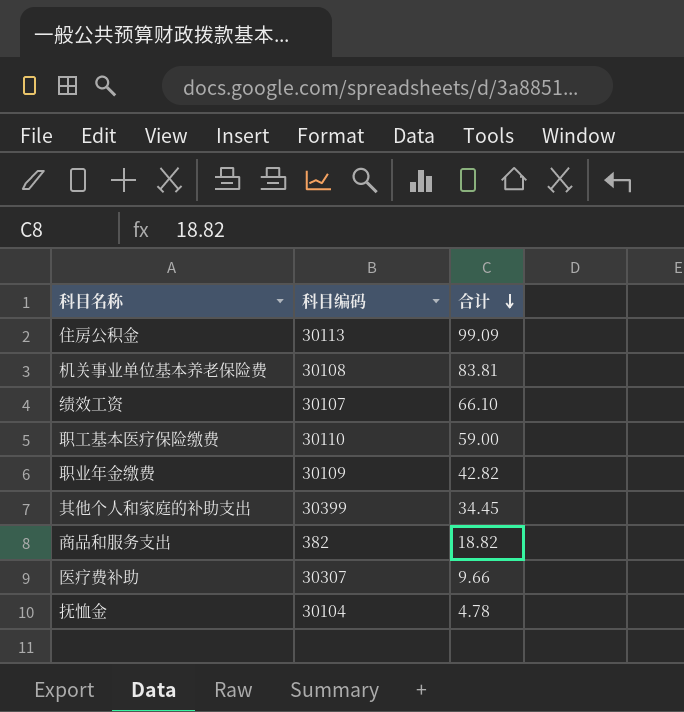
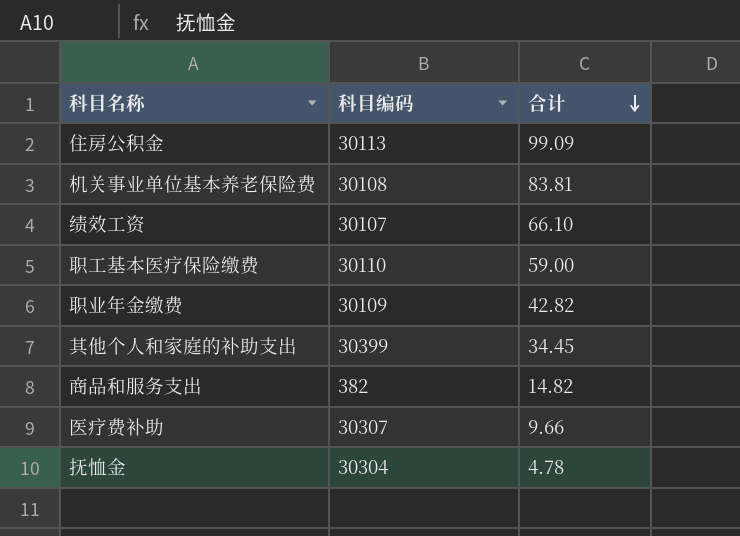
商品和服务支出 | 合计: 18.82 -> 14.82
抚恤金 | 科目编码: 30104 -> 30304

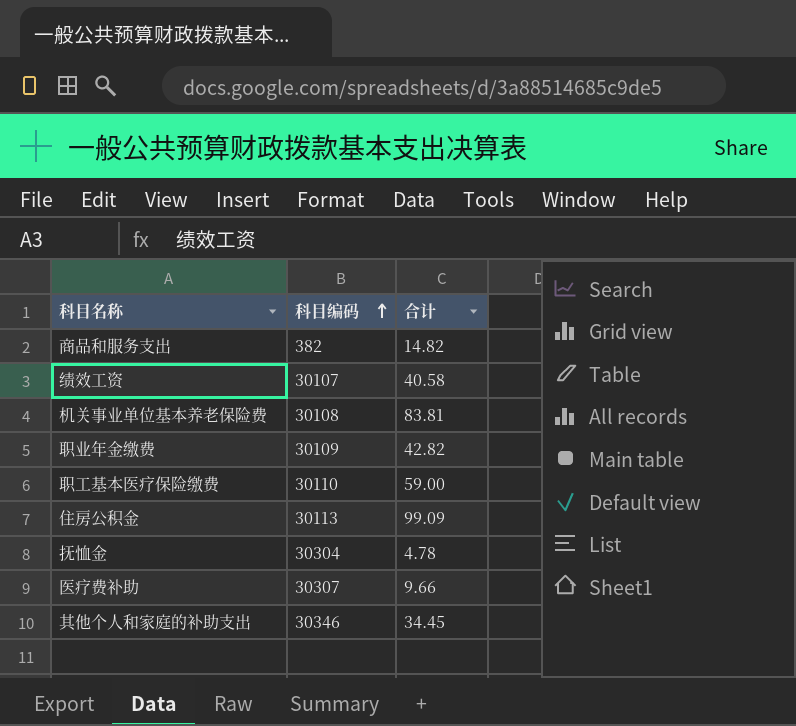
row order: 合计 descending -> 科目编码 ascending
绩效工资 | 合计: 66.10 -> 40.58
其他个人和家庭的补助支出 | 科目编码: 30399 -> 30346

